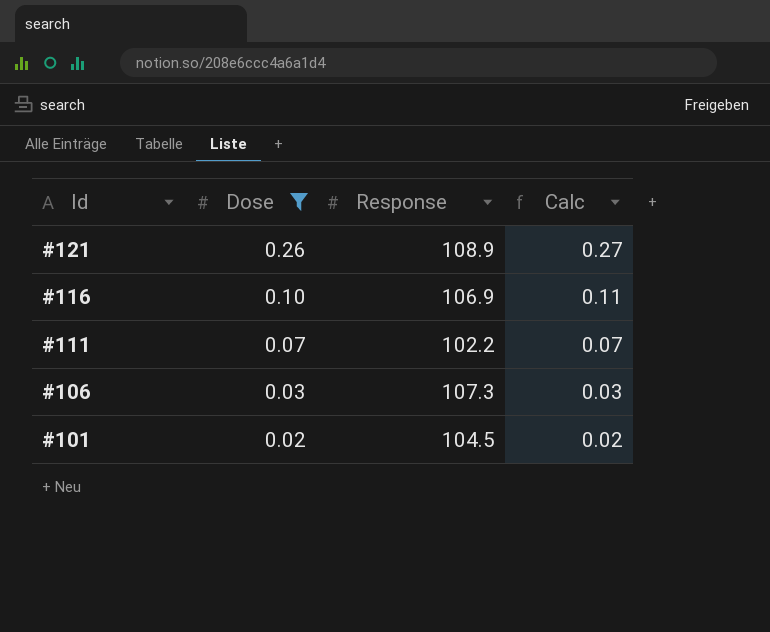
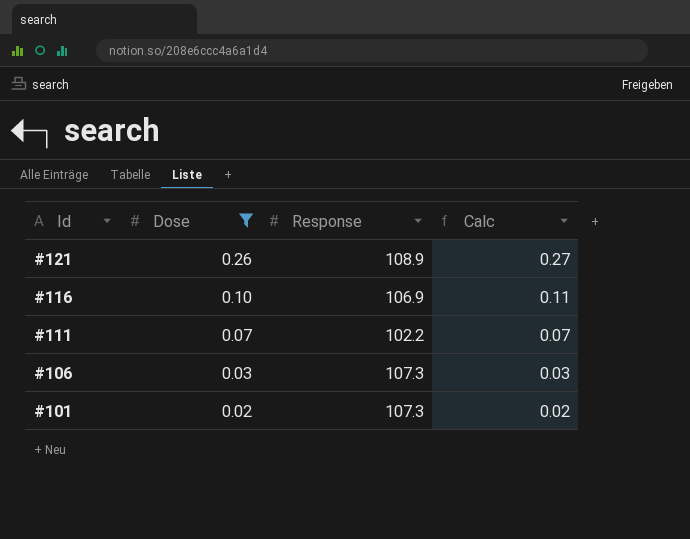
#101 | Response: 104.5 -> 107.3

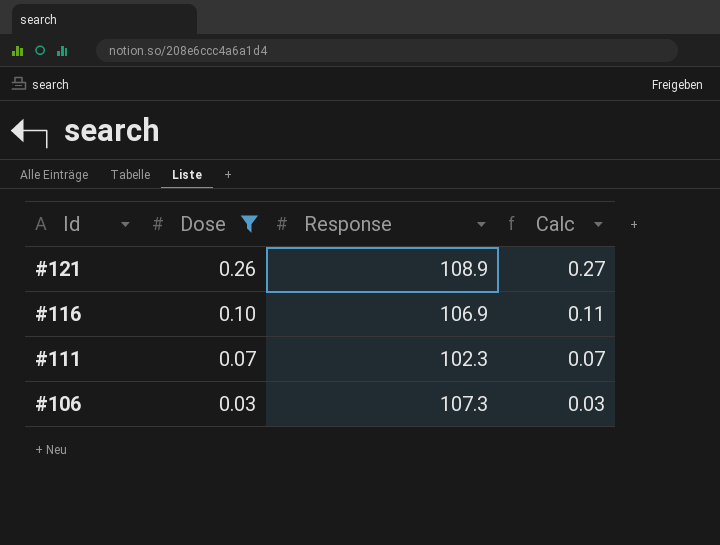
row #101: 0.02 | 107.3 | 0.02 -> none
#111 | Response: 102.2 -> 102.3

